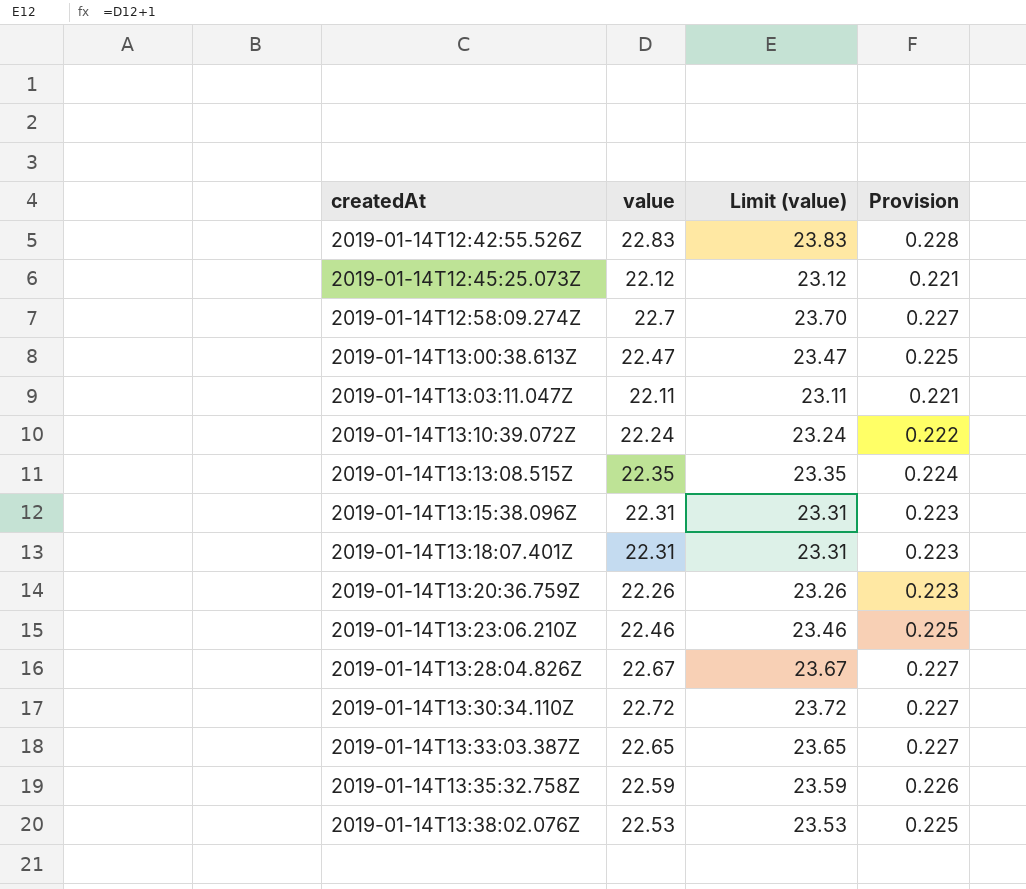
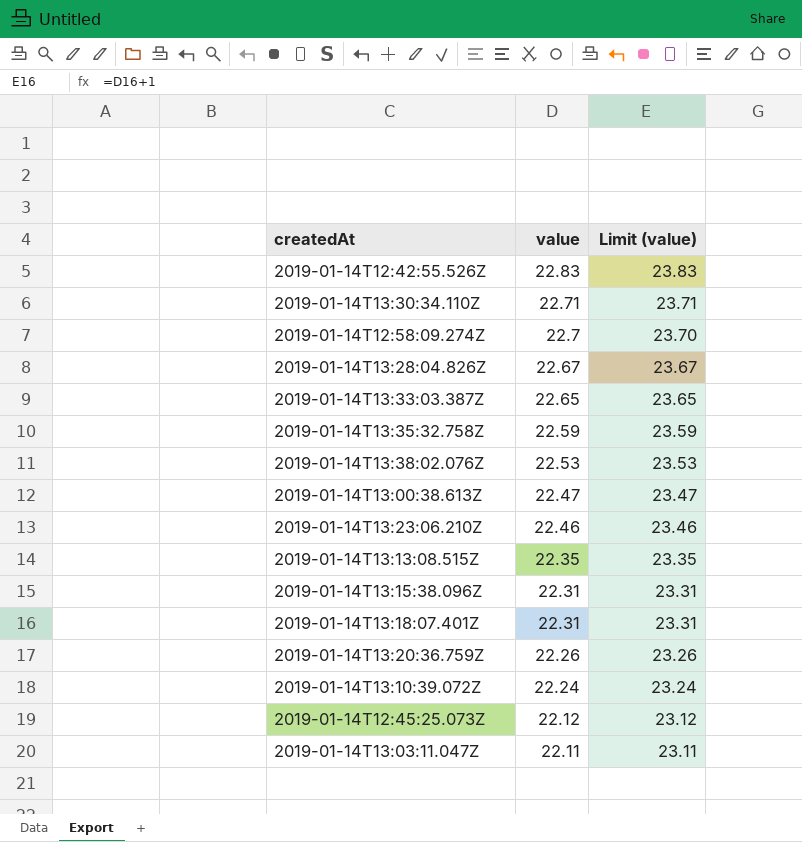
row order: createdAt ascending -> value descending
column Provision | formula: [value] * 0.01 -> none
2019-01-14T13:30:34.110Z | value: 22.72 -> 22.71
2019-01-14T13:30:34.110Z | Limit (value): 23.72 -> 23.71

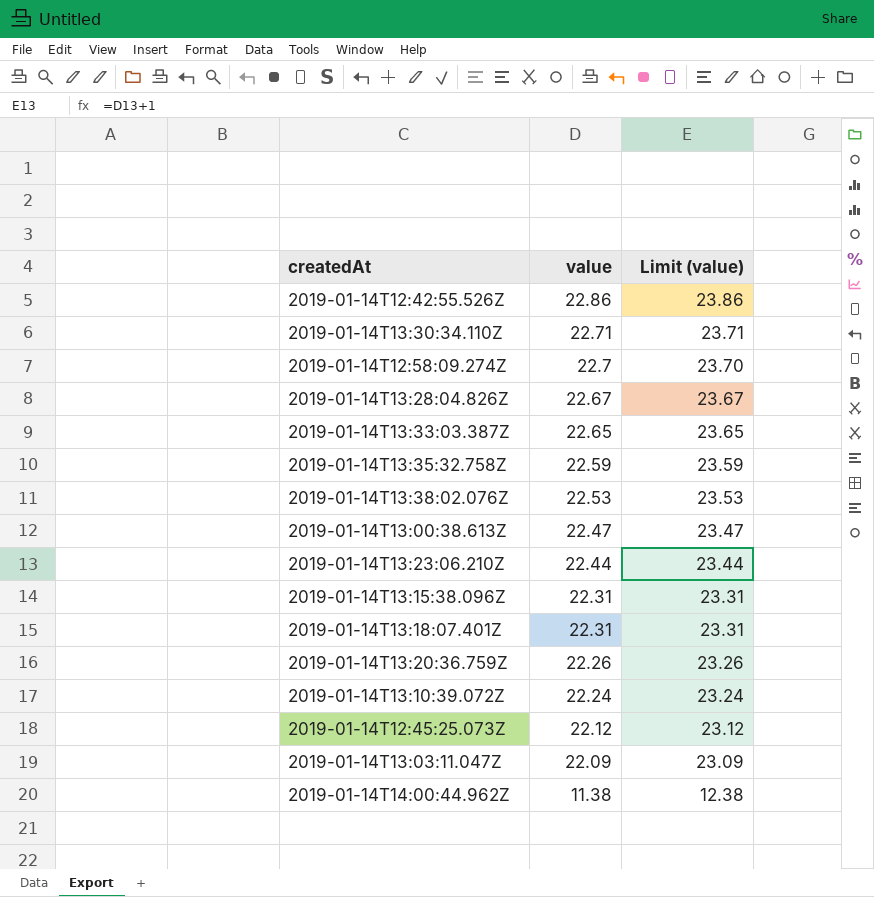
row 2019-01-14T13:13:08.515Z: 22.35 | 23.35 -> none
2019-01-14T12:42:55.526Z | value: 22.83 -> 22.86
2019-01-14T12:42:55.526Z | Limit (value): 23.83 -> 23.86
2019-01-14T13:23:06.210Z | value: 22.46 -> 22.44
2019-01-14T13:23:06.210Z | Limit (value): 23.46 -> 23.44
2019-01-14T13:03:11.047Z | value: 22.11 -> 22.09
2019-01-14T13:03:11.047Z | Limit (value): 23.11 -> 23.09
row 2019-01-14T14:00:44.962Z: none -> 11.38 | 12.38

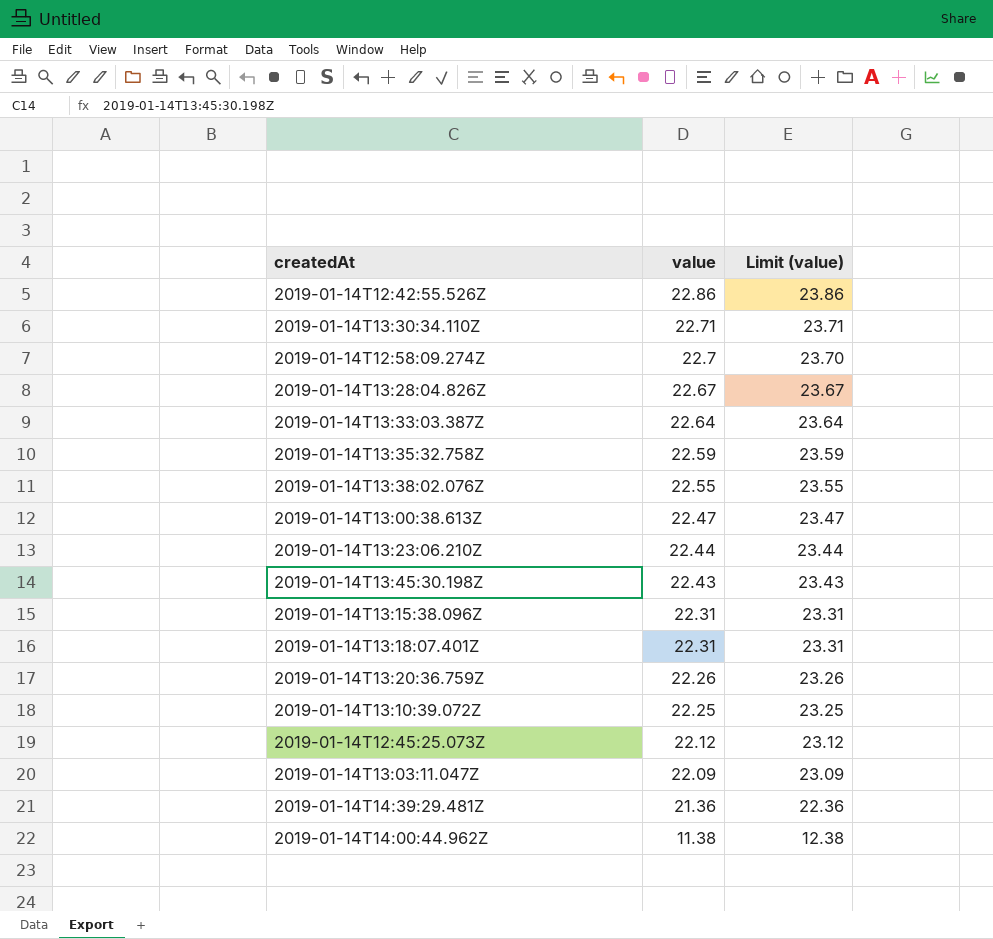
2019-01-14T13:33:03.387Z | value: 22.65 -> 22.64
2019-01-14T13:33:03.387Z | Limit (value): 23.65 -> 23.64
2019-01-14T13:38:02.076Z | value: 22.53 -> 22.55
2019-01-14T13:38:02.076Z | Limit (value): 23.53 -> 23.55
row 2019-01-14T13:45:30.198Z: none -> 22.43 | 23.43
2019-01-14T13:10:39.072Z | value: 22.24 -> 22.25
2019-01-14T13:10:39.072Z | Limit (value): 23.24 -> 23.25
row 2019-01-14T14:39:29.481Z: none -> 21.36 | 22.36

